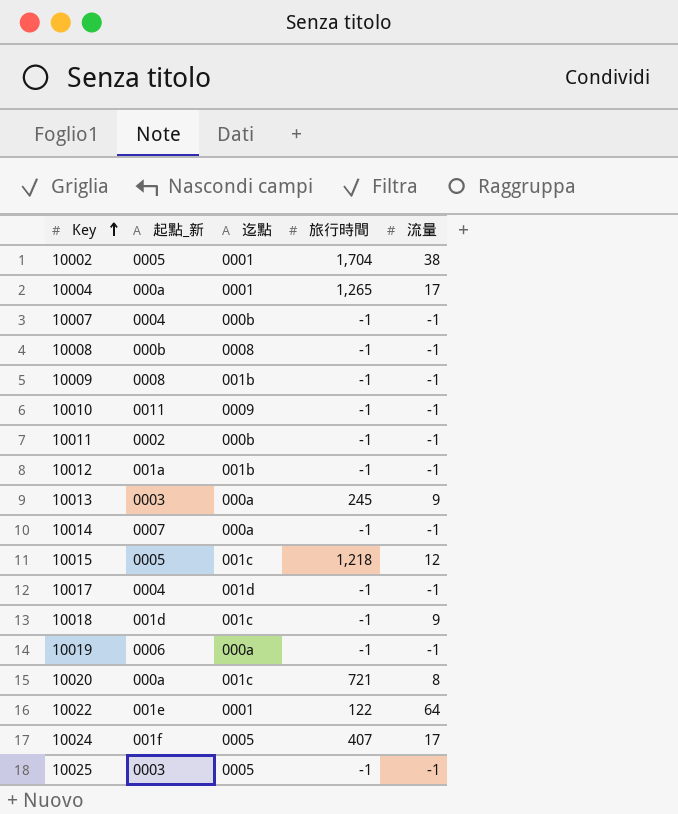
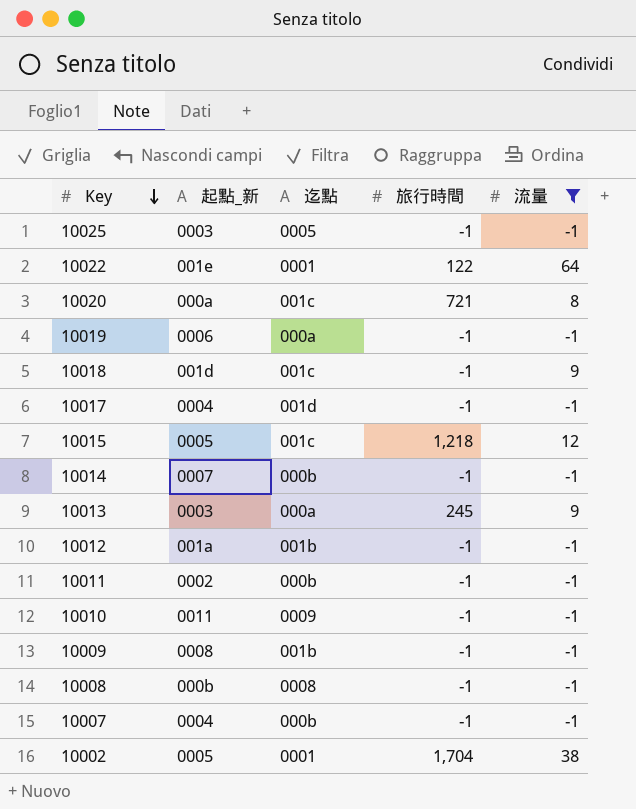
filter: none -> 流量 != 17
row order: Key ascending -> Key descending
10014 | 迄點: 000a -> 000b

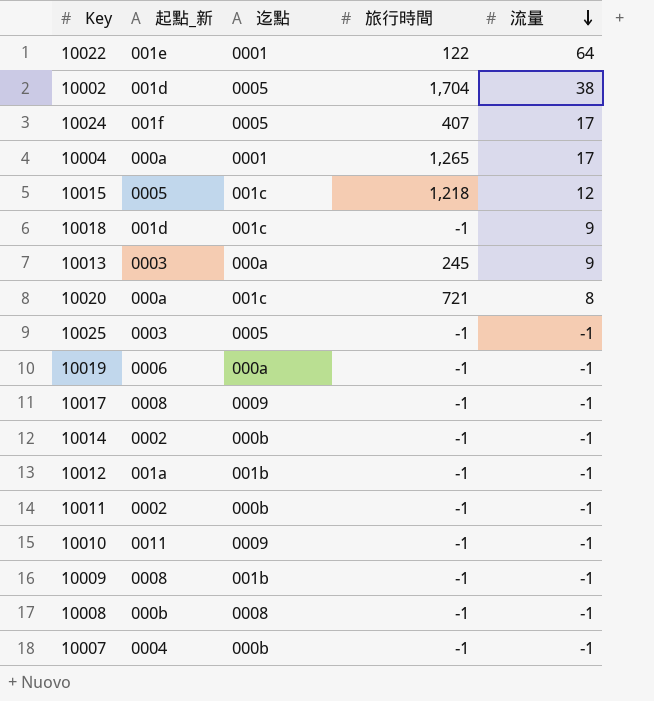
filter: 流量 != 17 -> none
row order: Key descending -> 流量 descending
10002 | 起點_新: 0005 -> 001d
10002 | 迄點: 0001 -> 0005
10017 | 起點_新: 0004 -> 0008
10017 | 迄點: 001d -> 0009
10014 | 起點_新: 0007 -> 0002

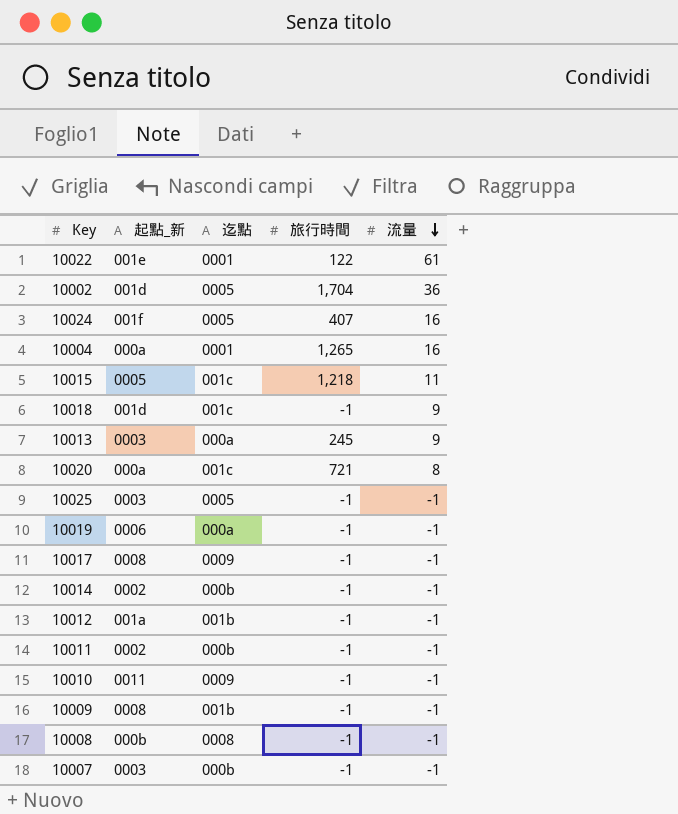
10022 | 流量: 64 -> 61
10002 | 流量: 38 -> 36
10024 | 流量: 17 -> 16
10004 | 流量: 17 -> 16
10015 | 流量: 12 -> 11
10007 | 起點_新: 0004 -> 0003

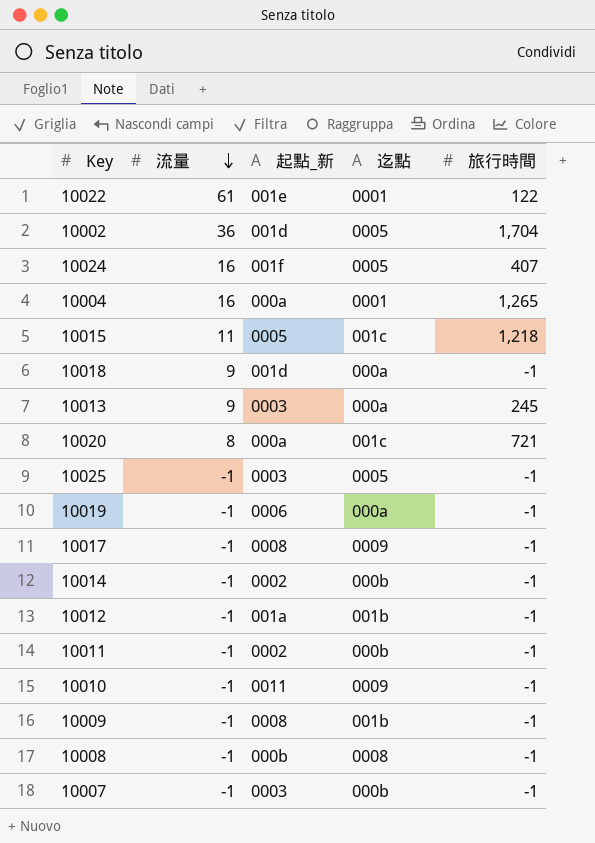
column 流量 | position: 5 -> 2
10018 | 迄點: 001c -> 000a

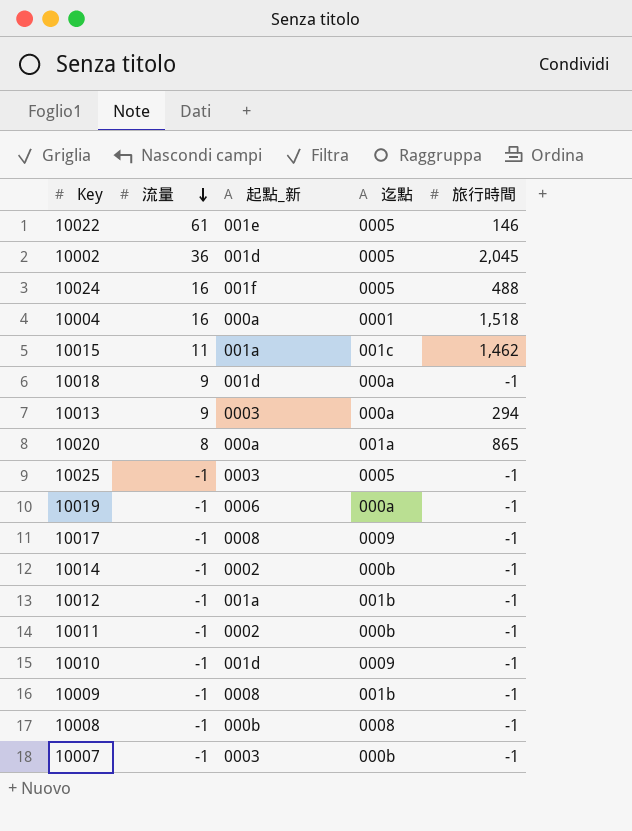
10022 | 迄點: 0001 -> 0005
10022 | 旅行時間: 122 -> 146
10002 | 旅行時間: 1,704 -> 2,045
10024 | 旅行時間: 407 -> 488
10004 | 旅行時間: 1,265 -> 1,518
10015 | 起點_新: 0005 -> 001a
10015 | 旅行時間: 1,218 -> 1,462
10013 | 旅行時間: 245 -> 294
10020 | 迄點: 001c -> 001a
10020 | 旅行時間: 721 -> 865
10010 | 起點_新: 0011 -> 001d

